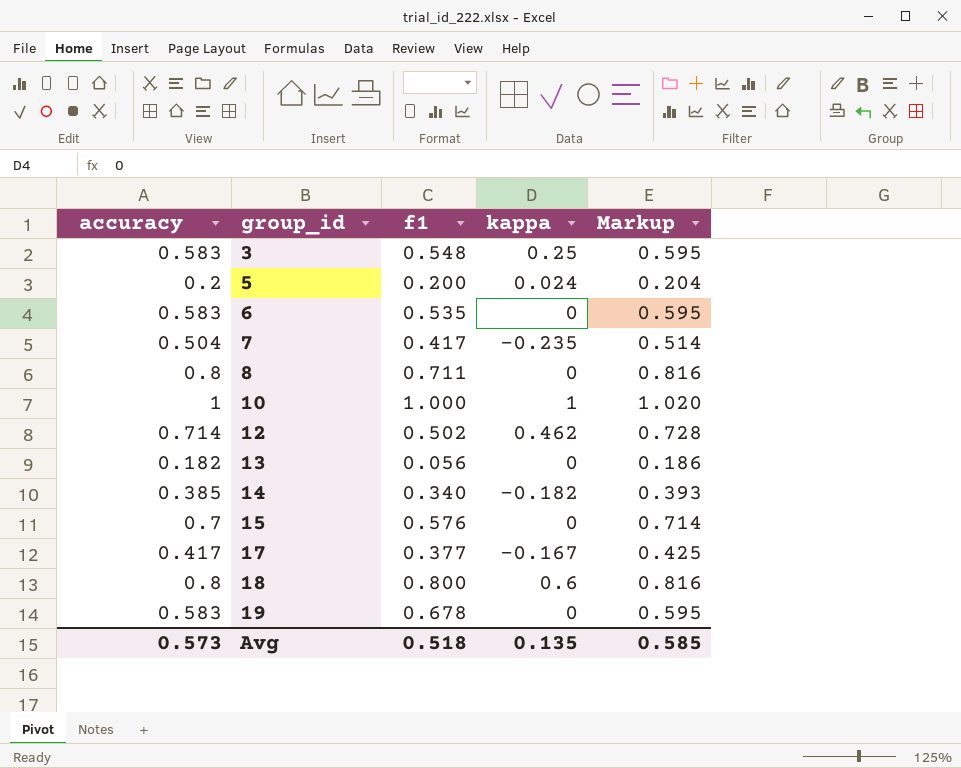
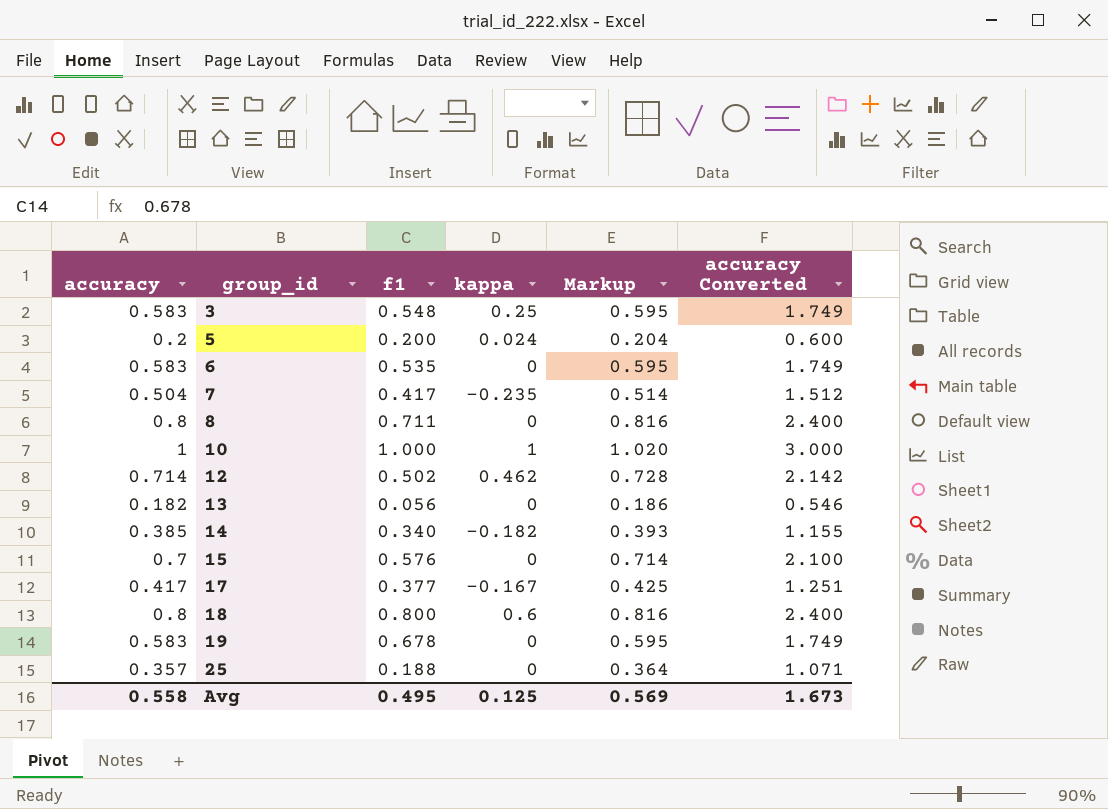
column accuracy Converted | formula: none -> [accuracy] * 3
row 25: none -> 0.357 | 0.188 | 0 | 0.364 | 1.071
Avg | accuracy: 0.573 -> 0.558
Avg | f1: 0.518 -> 0.495
Avg | kappa: 0.135 -> 0.125
Avg | Markup: 0.585 -> 0.569

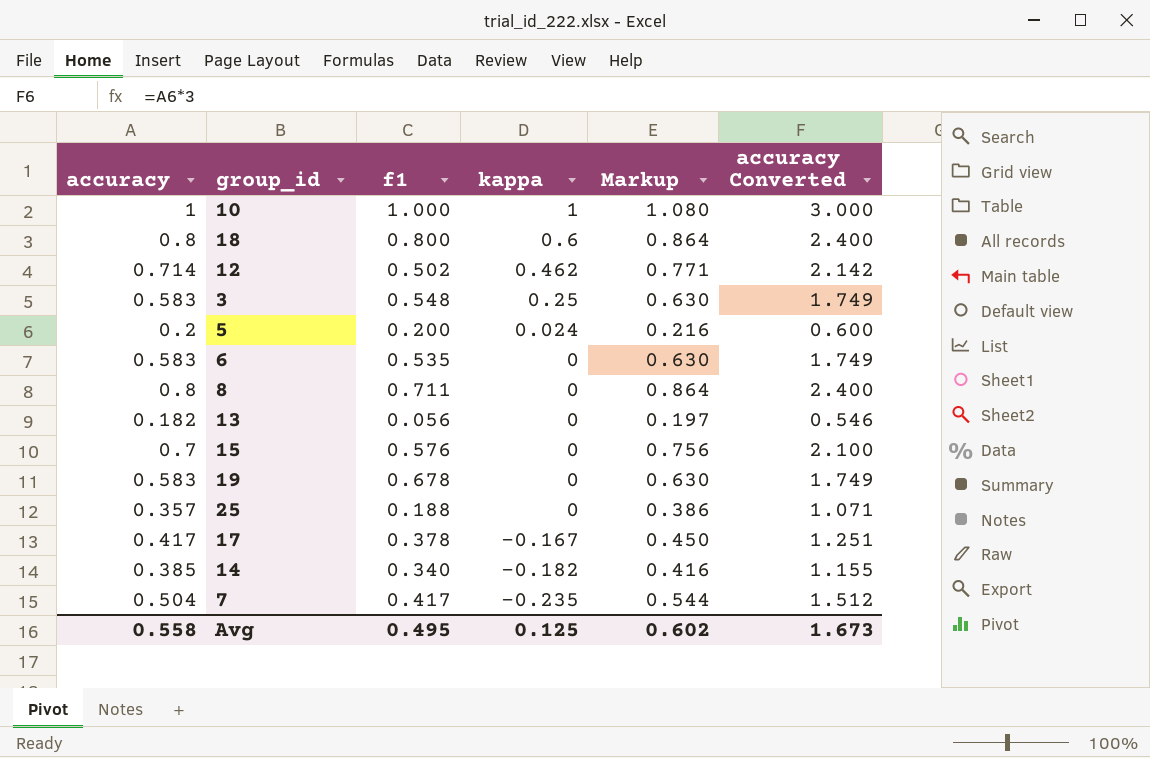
row order: group_id ascending -> kappa descending
column Markup | formula: [accuracy] * 1.02 -> [accuracy] * 1.08
17 | f1: 0.377 -> 0.378
Avg | Markup: 0.569 -> 0.602

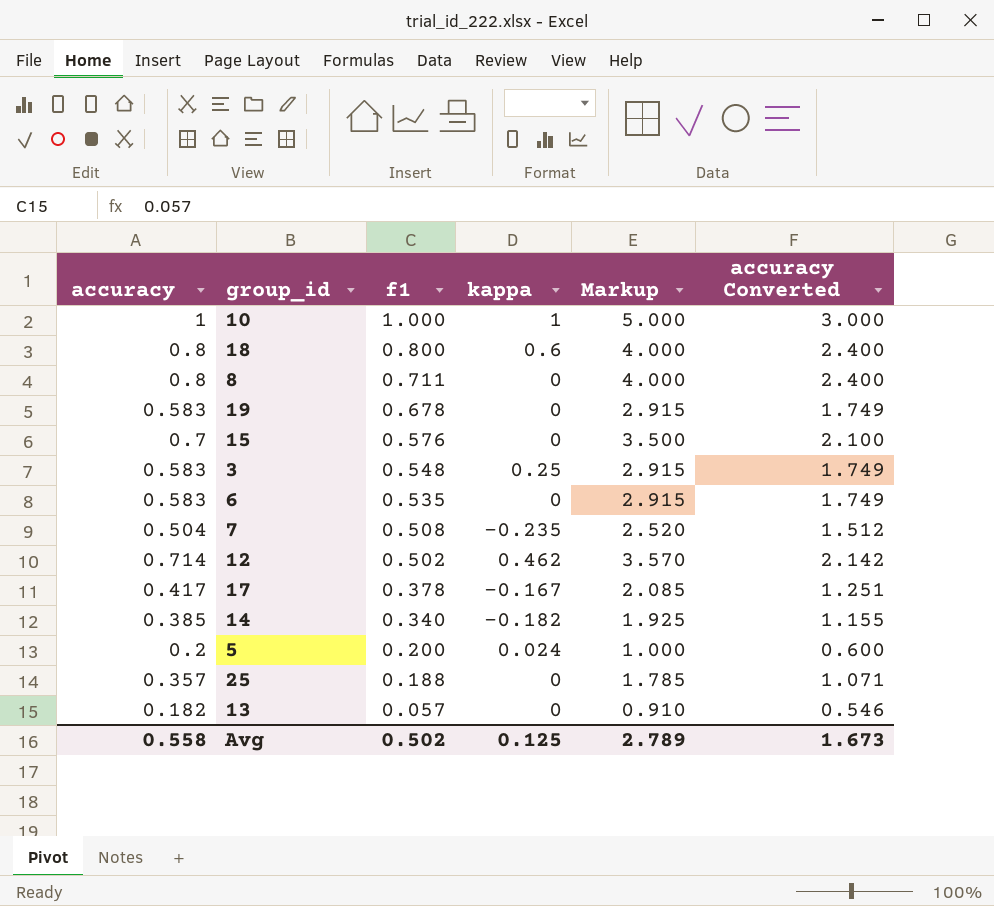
row order: kappa descending -> f1 descending
column Markup | formula: [accuracy] * 1.08 -> [accuracy] * 5
7 | f1: 0.417 -> 0.508
13 | f1: 0.056 -> 0.057
Avg | f1: 0.495 -> 0.502
Avg | Markup: 0.602 -> 2.789

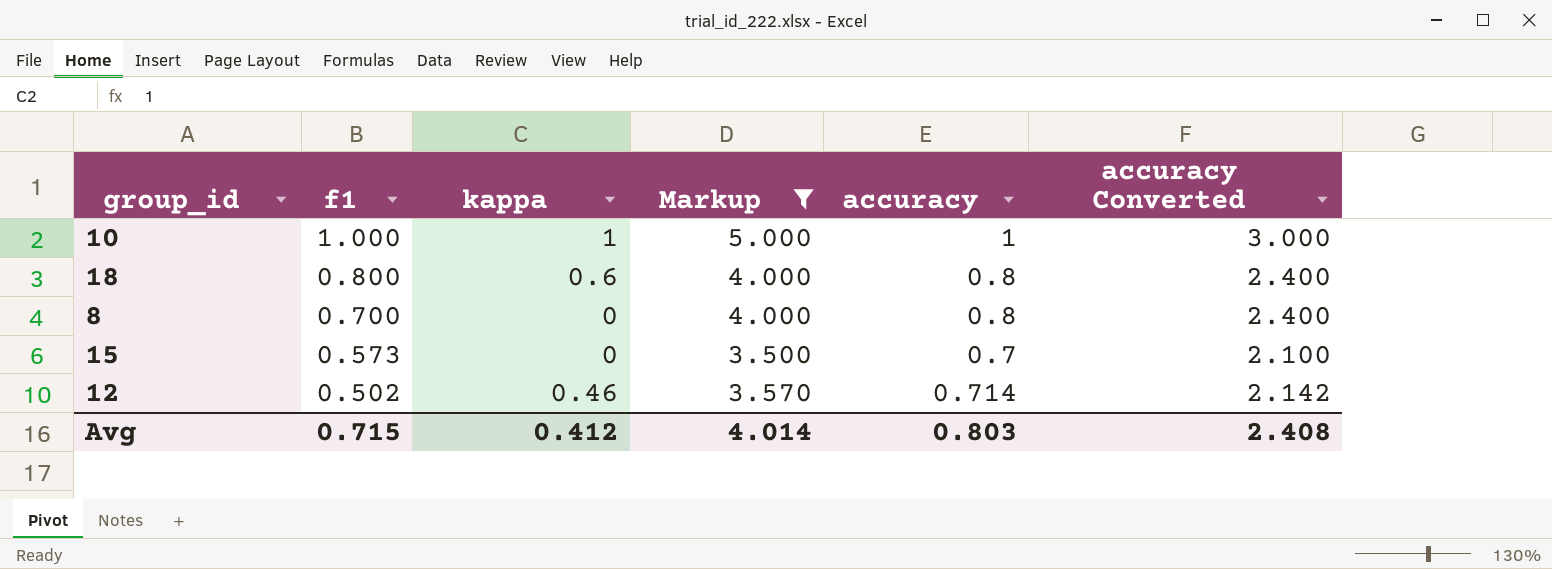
filter: none -> Markup >= 3.500
column accuracy | position: 1 -> 5
8 | f1: 0.711 -> 0.700
15 | f1: 0.576 -> 0.573
12 | kappa: 0.462 -> 0.46
Avg | f1: 0.502 -> 0.715
Avg | kappa: 0.125 -> 0.412
Avg | Markup: 2.789 -> 4.014
Avg | accuracy: 0.558 -> 0.803
Avg | accuracy Converted: 1.673 -> 2.408

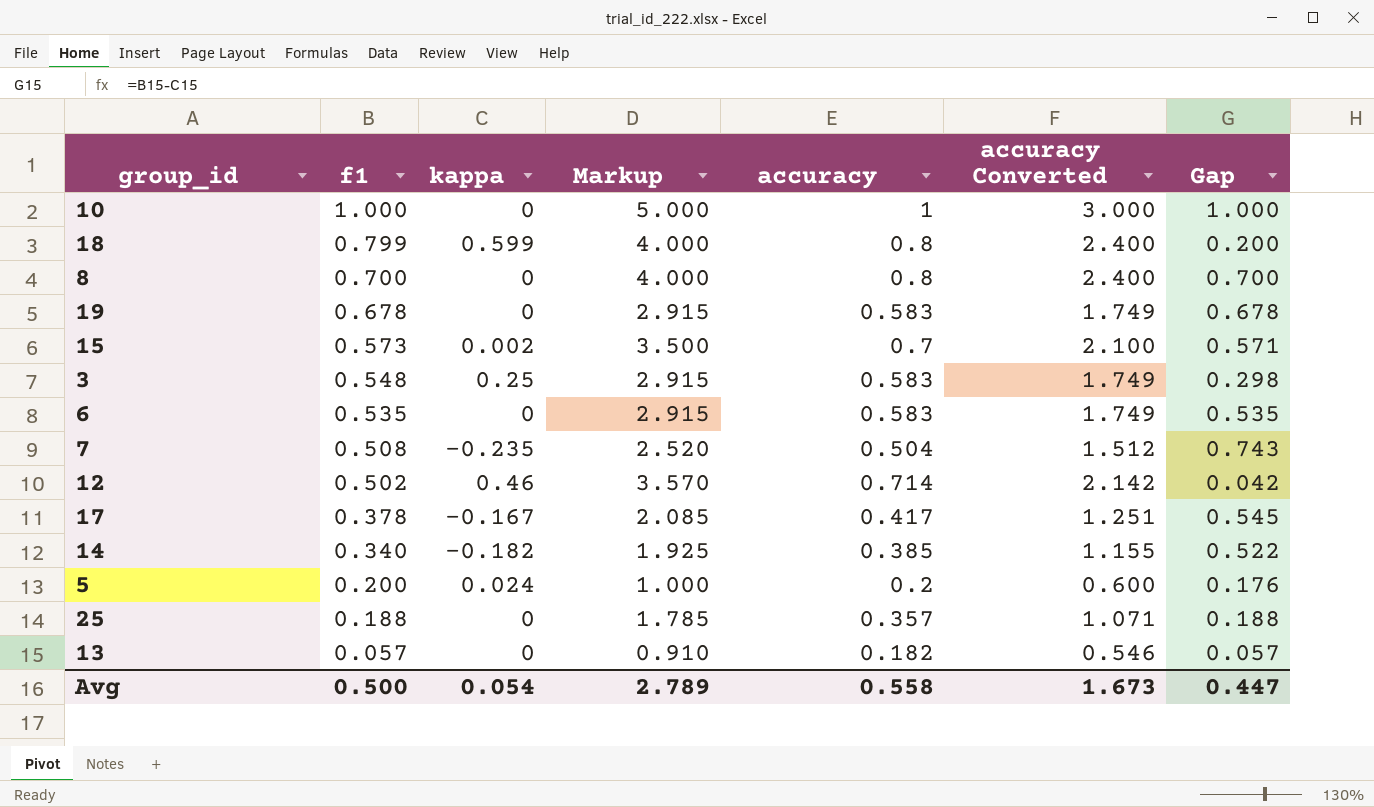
filter: Markup >= 3.500 -> none
column Gap | formula: none -> [f1] - [kappa]
10 | kappa: 1 -> 0
18 | f1: 0.800 -> 0.799
18 | kappa: 0.6 -> 0.599
15 | kappa: 0 -> 0.002
Avg | f1: 0.715 -> 0.500
Avg | kappa: 0.412 -> 0.054
Avg | Markup: 4.014 -> 2.789
Avg | accuracy: 0.803 -> 0.558
Avg | accuracy Converted: 2.408 -> 1.673

